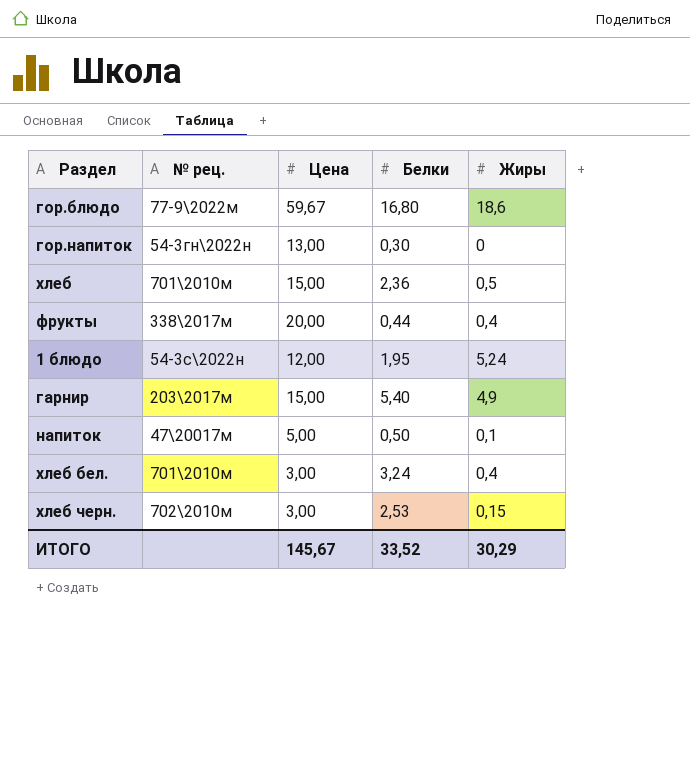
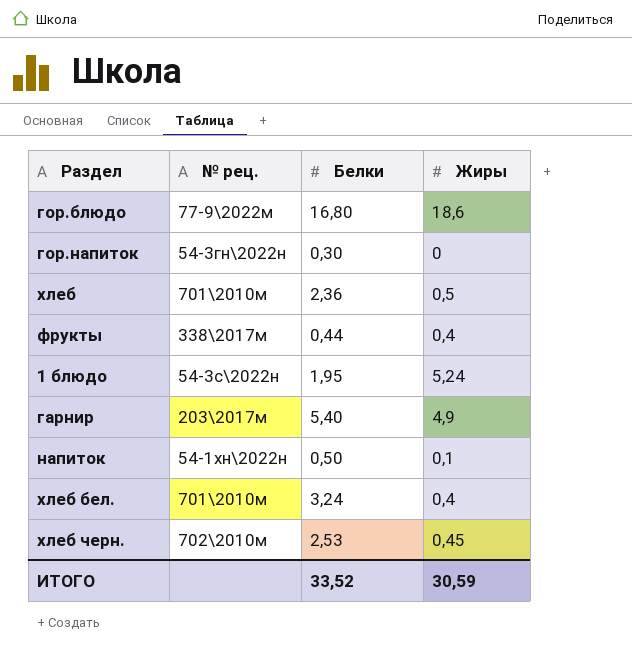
column Цена | position: 3 -> none
напиток | № рец.: 47\20017м -> 54-1хн\2022н
хлеб черн. | Жиры: 0,15 -> 0,45
ИТОГО | Жиры: 30,29 -> 30,59

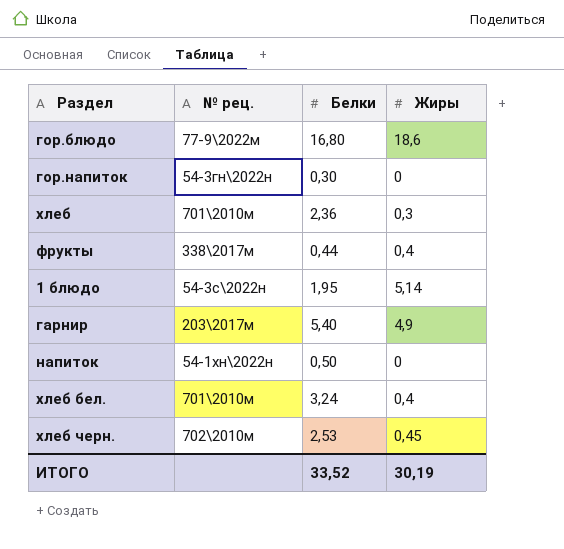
хлеб | Жиры: 0,5 -> 0,3
1 блюдо | Жиры: 5,24 -> 5,14
напиток | Жиры: 0,1 -> 0
ИТОГО | Жиры: 30,59 -> 30,19

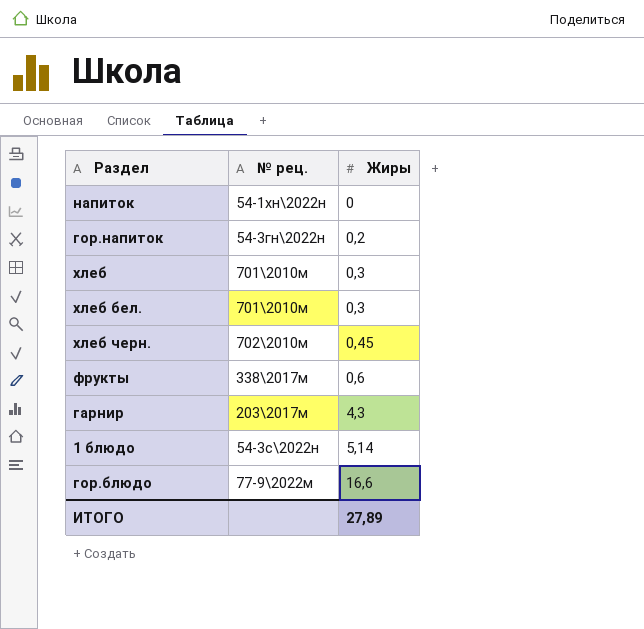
row order: none -> Жиры ascending
column Белки | position: 3 -> none
гор.напиток | Жиры: 0 -> 0,2
хлеб бел. | Жиры: 0,4 -> 0,3
фрукты | Жиры: 0,4 -> 0,6
гарнир | Жиры: 4,9 -> 4,3
гор.блюдо | Жиры: 18,6 -> 16,6
ИТОГО | Жиры: 30,19 -> 27,89

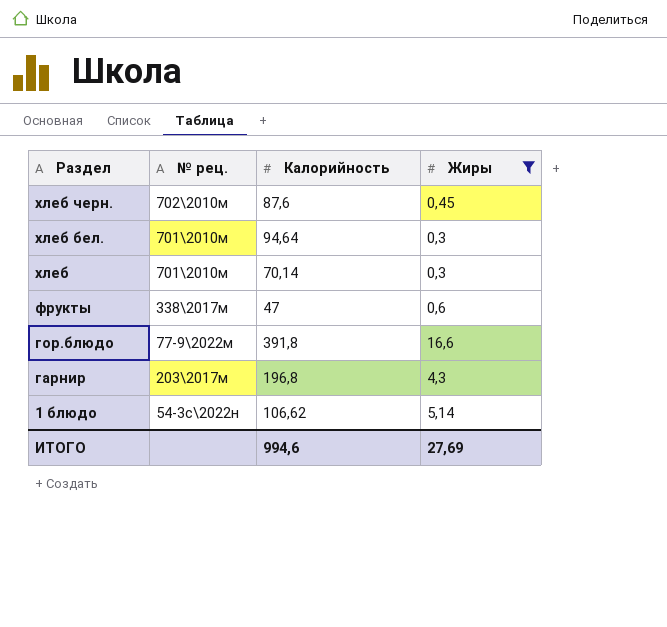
filter: none -> Жиры >= 0,3
row order: Жиры ascending -> Раздел descending
column Калорийность | position: none -> 3
ИТОГО | Жиры: 27,89 -> 27,69

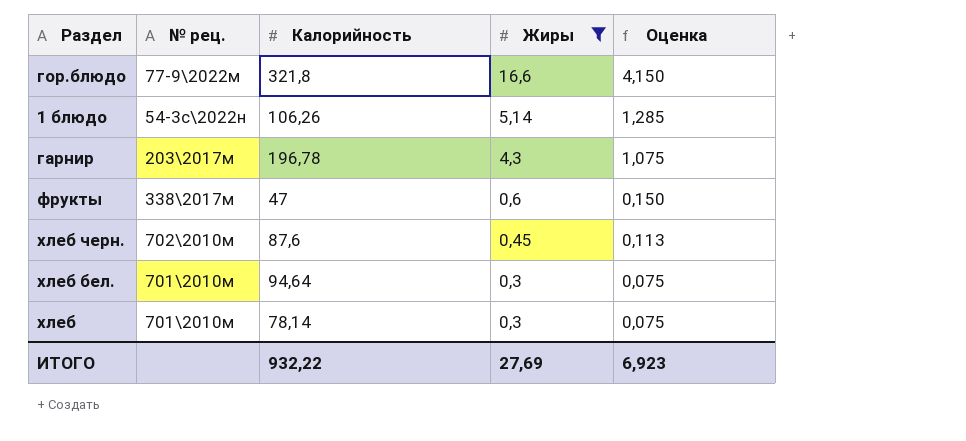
row order: Раздел descending -> Жиры descending
column Оценка | formula: none -> [Жиры] * 0,25
гор.блюдо | Калорийность: 391,8 -> 321,8
1 блюдо | Калорийность: 106,62 -> 106,26
гарнир | Калорийность: 196,8 -> 196,78
хлеб | Калорийность: 70,14 -> 78,14
ИТОГО | Калорийность: 994,6 -> 932,22

